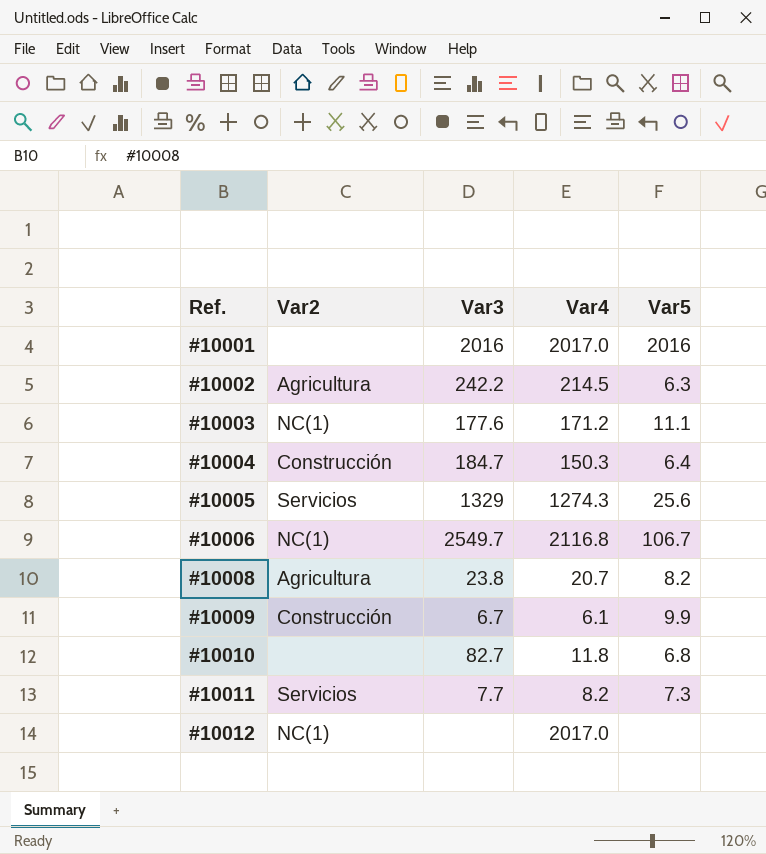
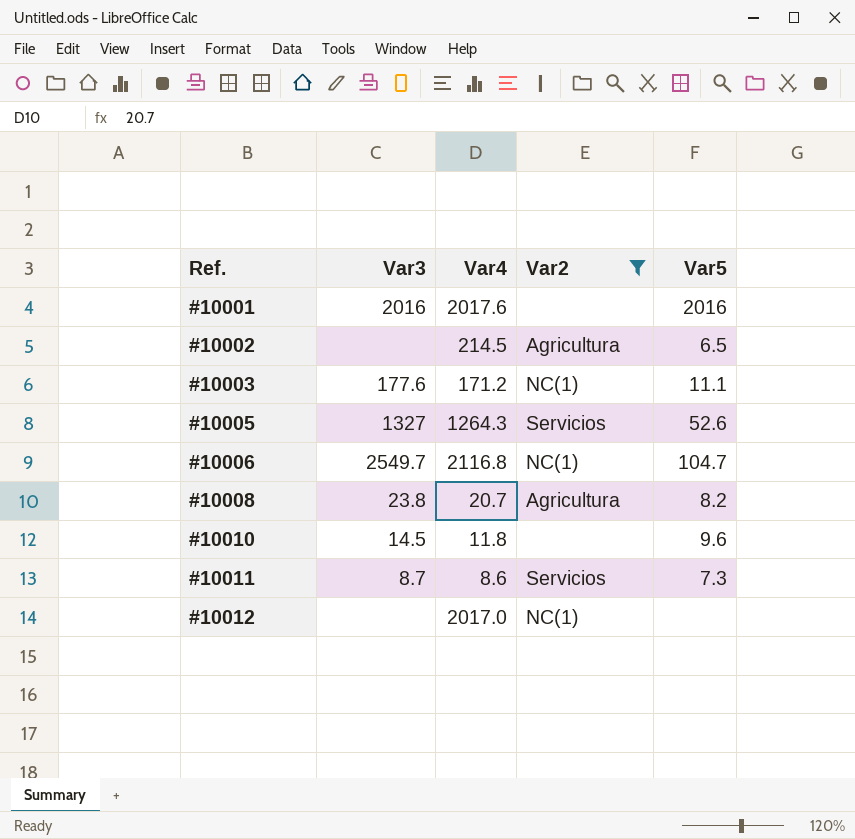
filter: none -> Var2 != Construcción
column Var2 | position: 2 -> 4
#10001 | Var4: 2017.0 -> 2017.6
#10002 | Var3: 242.2 -> none
#10002 | Var5: 6.3 -> 6.5
#10005 | Var3: 1329 -> 1327
#10005 | Var4: 1274.3 -> 1264.3
#10005 | Var5: 25.6 -> 52.6
#10006 | Var5: 106.7 -> 104.7
#10010 | Var3: 82.7 -> 14.5
#10010 | Var5: 6.8 -> 9.6
#10011 | Var3: 7.7 -> 8.7
#10011 | Var4: 8.2 -> 8.6

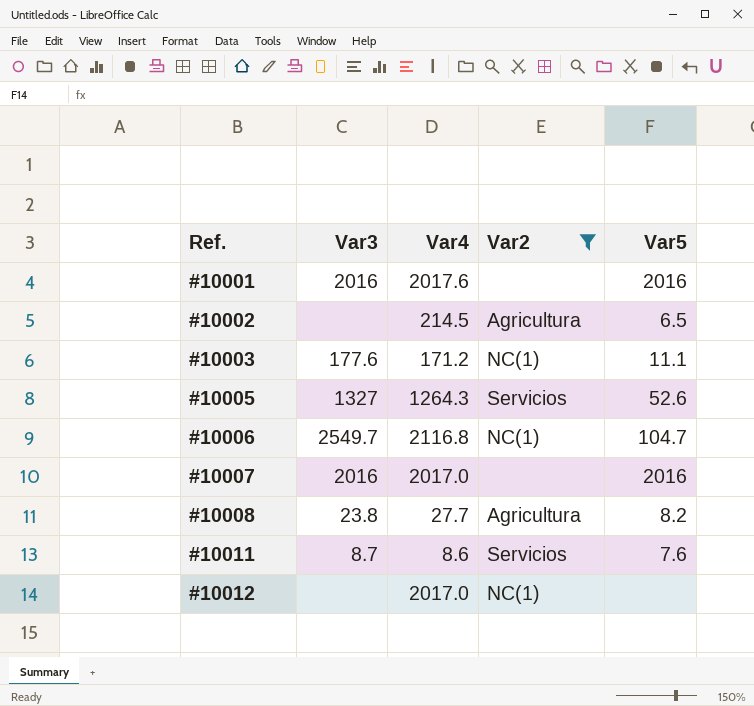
row #10010: 14.5 | 11.8 | none | 9.6 -> none
row #10007: none -> 2016 | 2017.0 | none | 2016
#10008 | Var4: 20.7 -> 27.7
#10011 | Var5: 7.3 -> 7.6

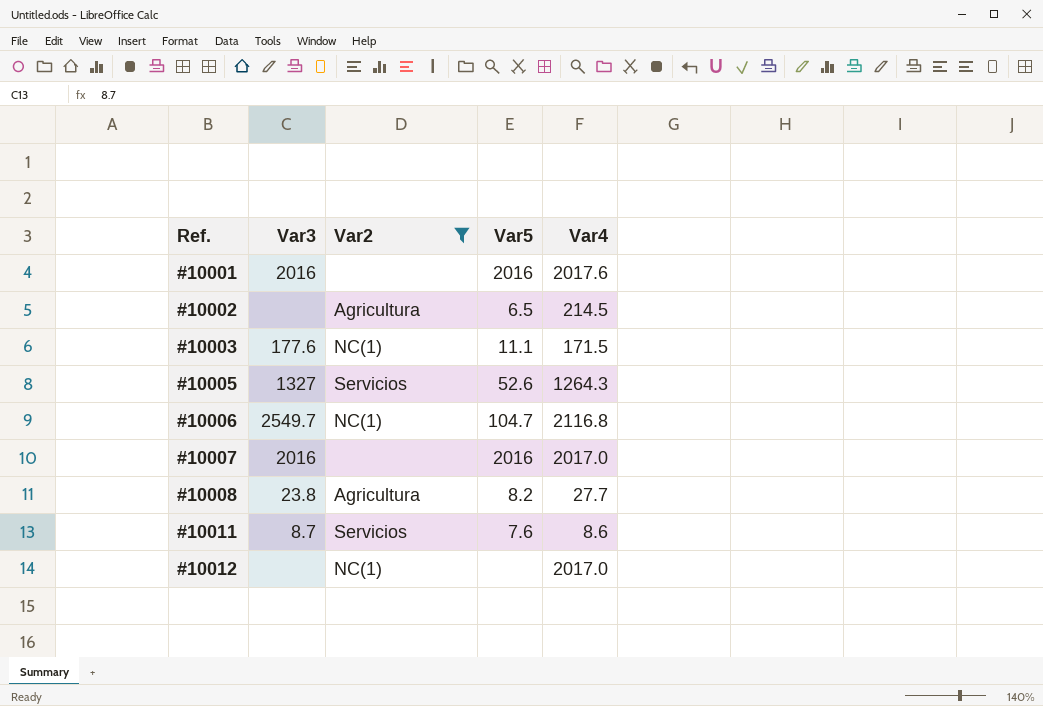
column Var4 | position: 3 -> 5
#10003 | Var4: 171.2 -> 171.5

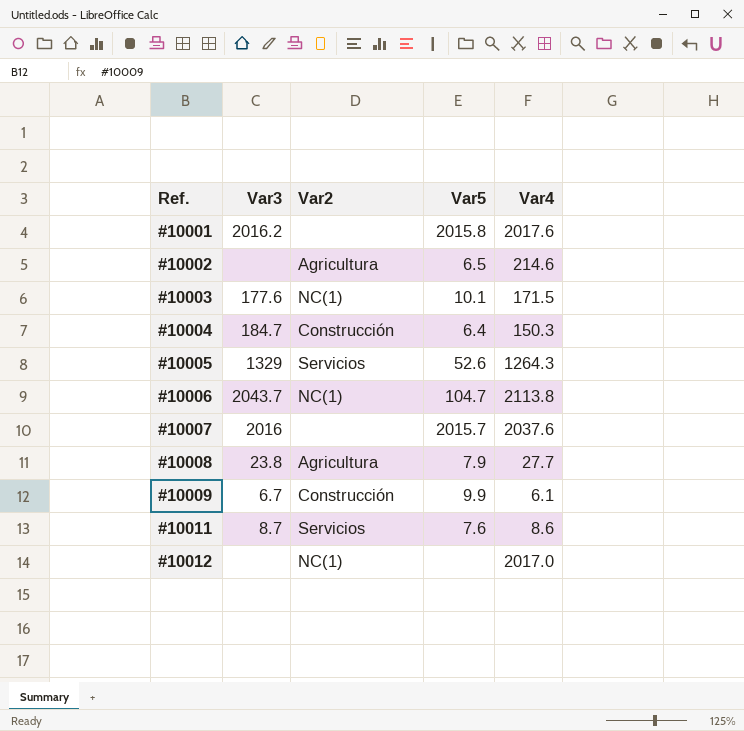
filter: Var2 != Construcción -> none
#10001 | Var3: 2016 -> 2016.2
#10001 | Var5: 2016 -> 2015.8
#10002 | Var4: 214.5 -> 214.6
#10003 | Var5: 11.1 -> 10.1
#10005 | Var3: 1327 -> 1329
#10006 | Var3: 2549.7 -> 2043.7
#10006 | Var4: 2116.8 -> 2113.8
#10007 | Var5: 2016 -> 2015.7
#10007 | Var4: 2017.0 -> 2037.6
#10008 | Var5: 8.2 -> 7.9

